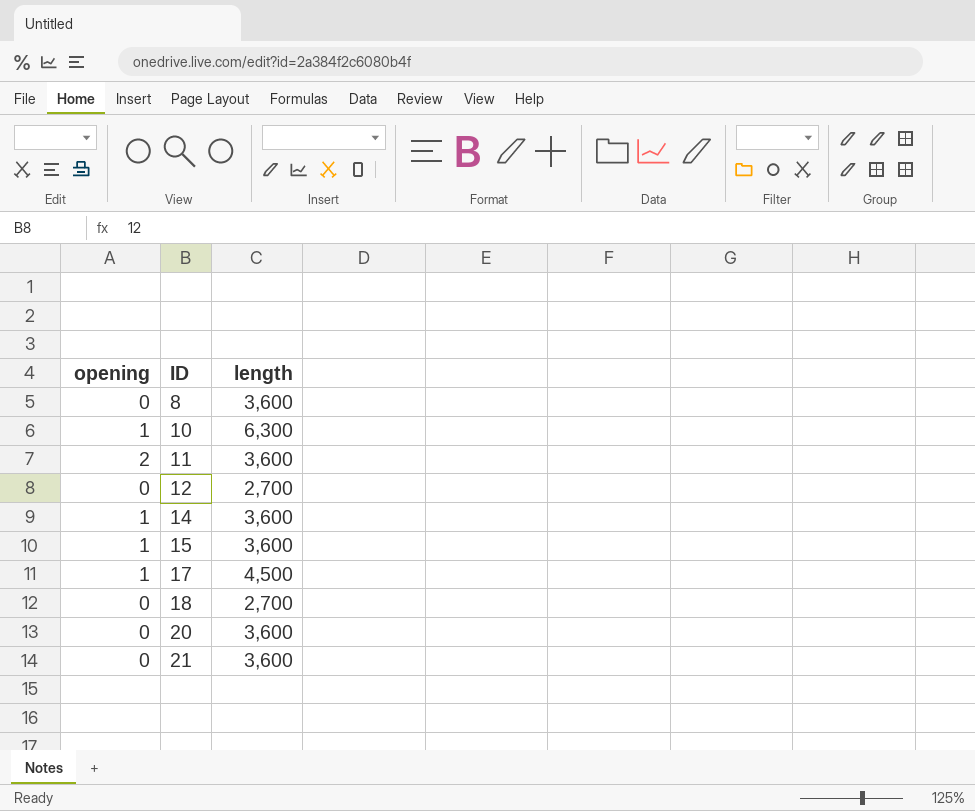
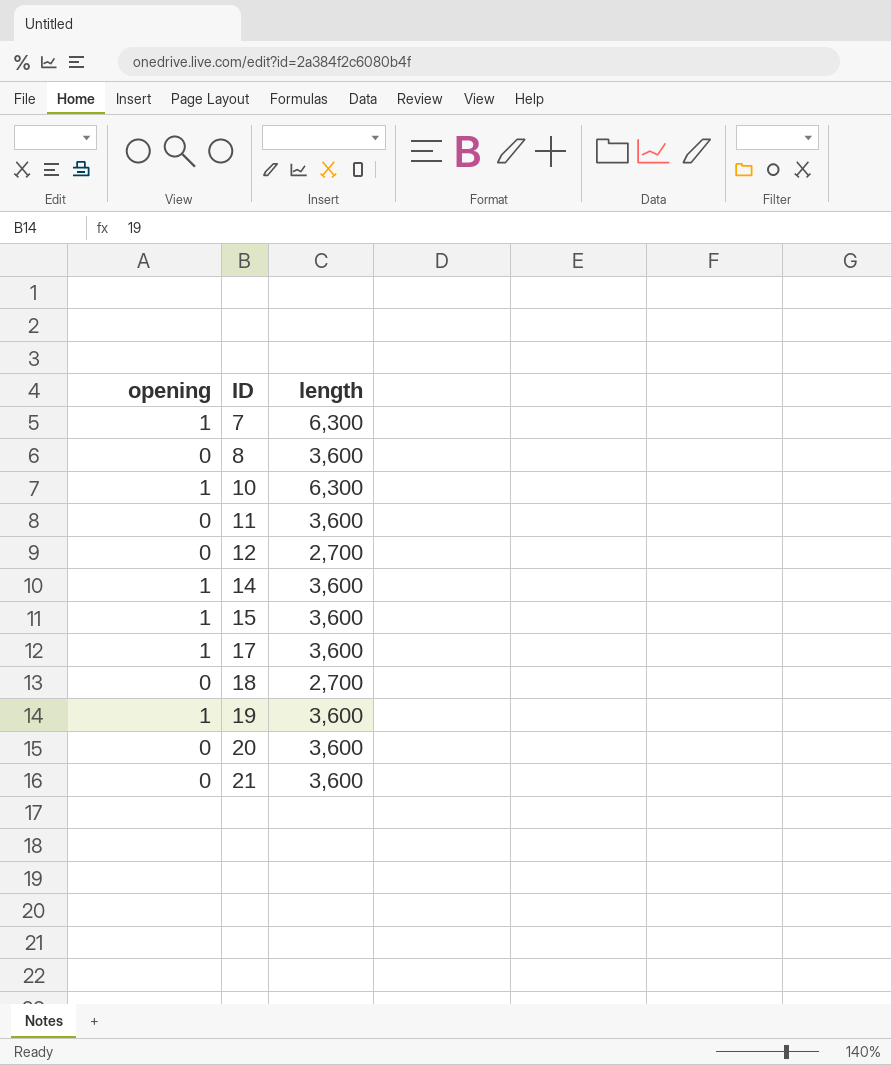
row 7: none -> 1 | 6,300
11 | opening: 2 -> 0
17 | length: 4,500 -> 3,600
row 19: none -> 1 | 3,600

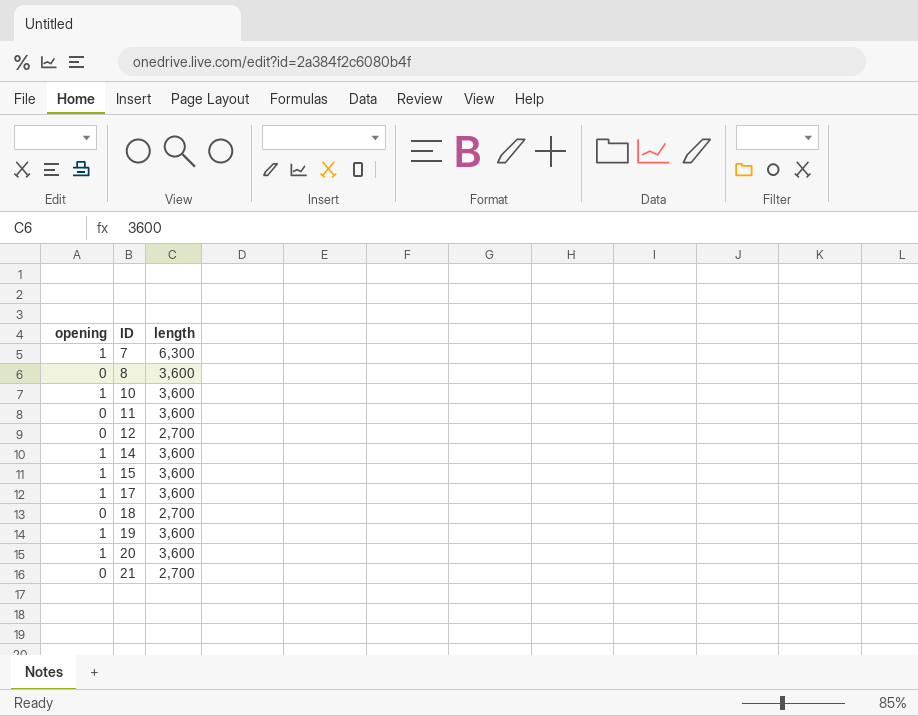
10 | length: 6,300 -> 3,600
20 | opening: 0 -> 1
21 | length: 3,600 -> 2,700

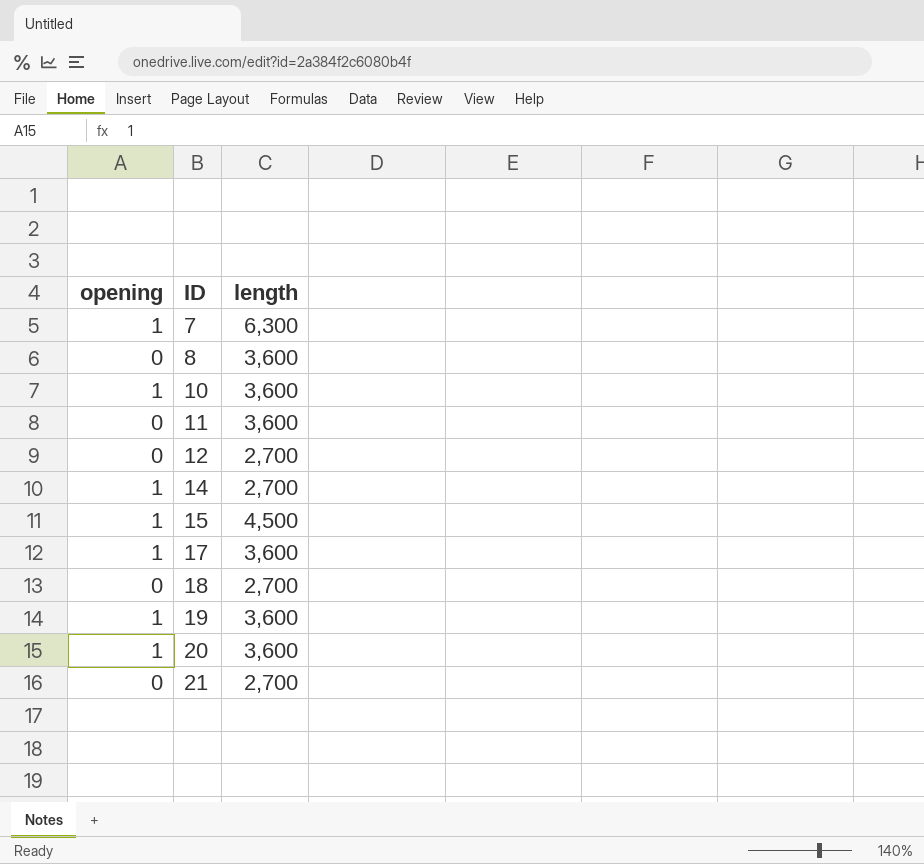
14 | length: 3,600 -> 2,700
15 | length: 3,600 -> 4,500

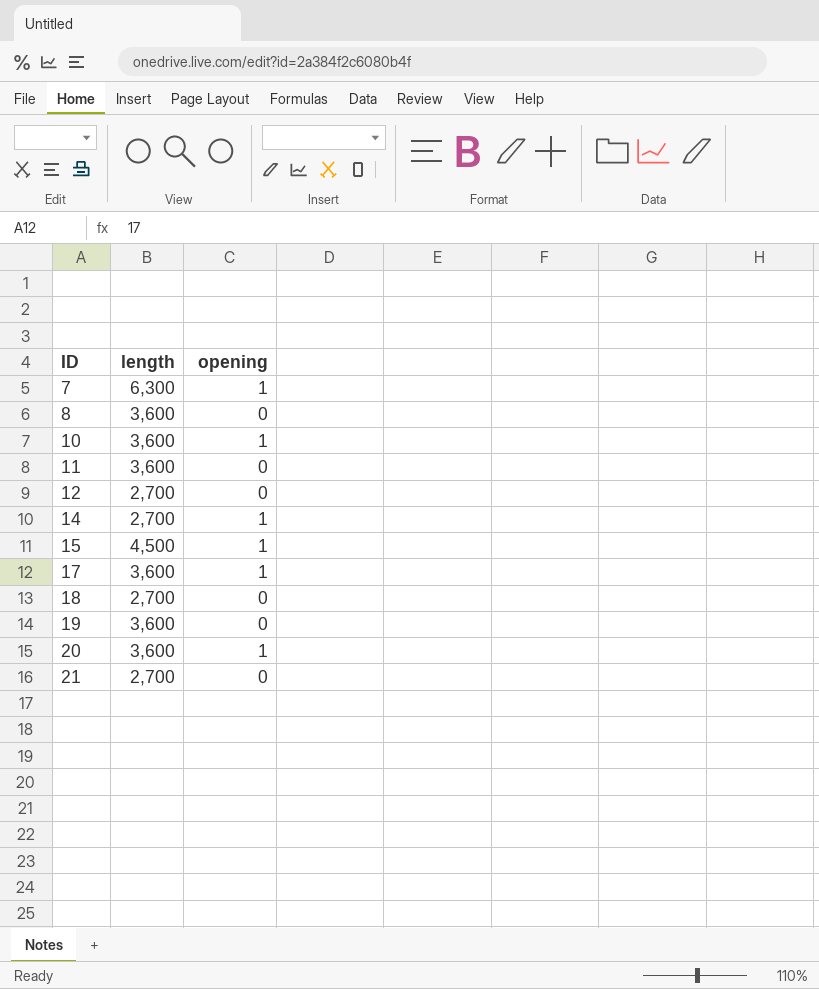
column opening | position: 1 -> 3
19 | opening: 1 -> 0

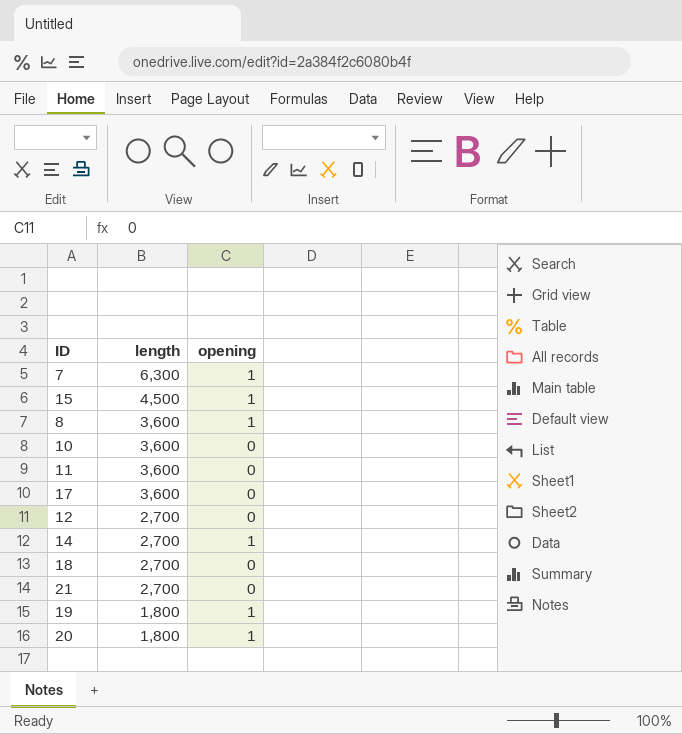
row order: ID ascending -> length descending
8 | opening: 0 -> 1
10 | opening: 1 -> 0
17 | opening: 1 -> 0
19 | length: 3,600 -> 1,800
19 | opening: 0 -> 1
20 | length: 3,600 -> 1,800

